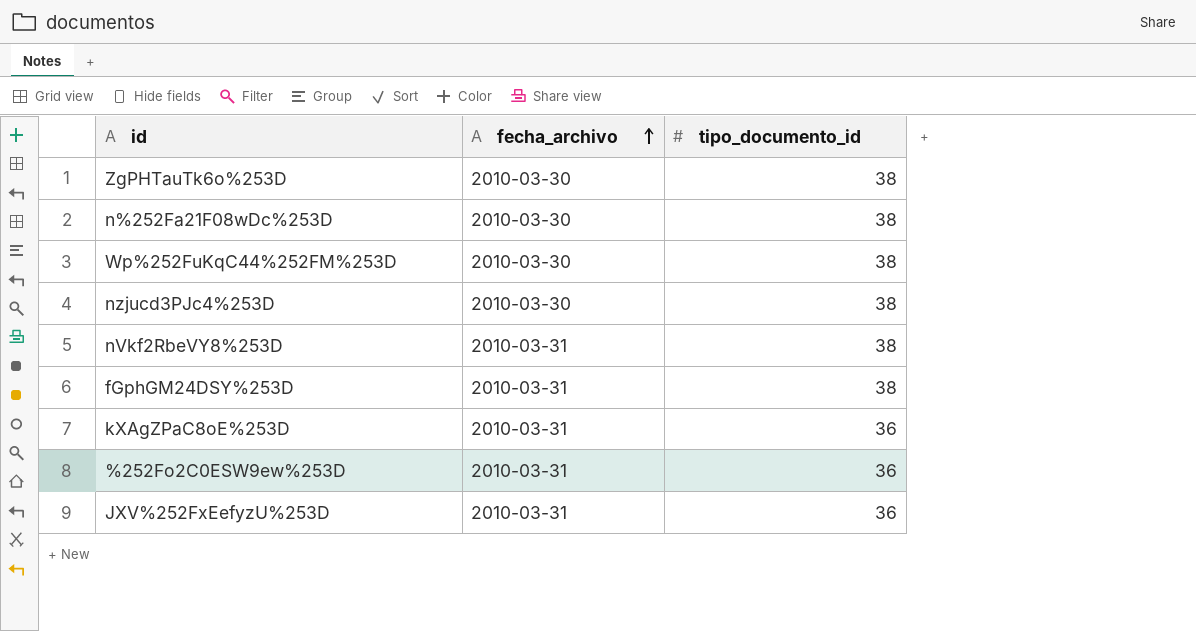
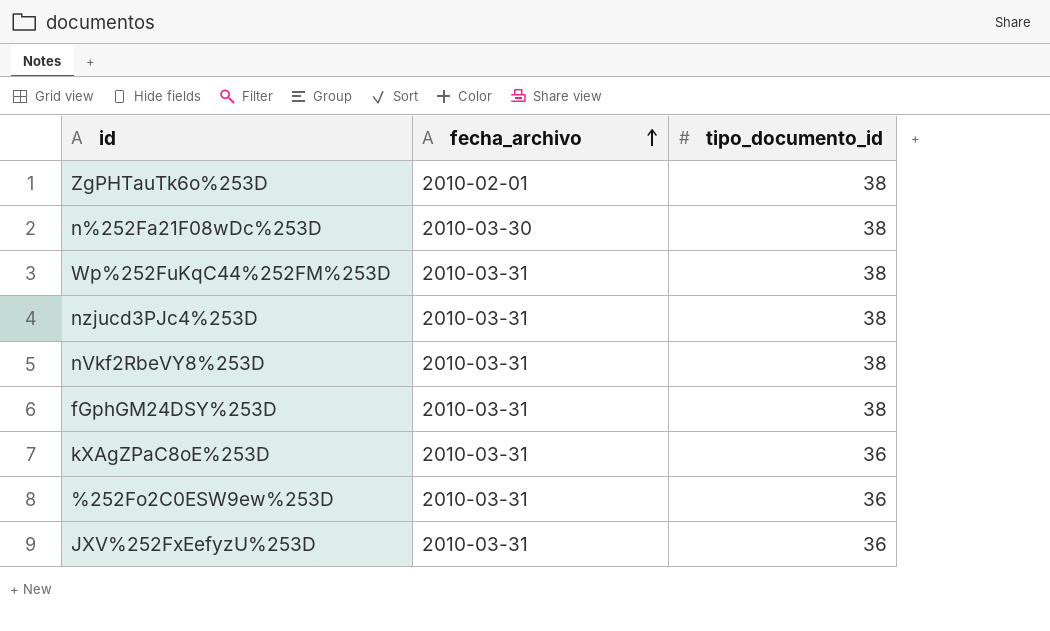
ZgPHTauTk6o%253D | fecha_archivo: 2010-03-30 -> 2010-02-01
Wp%252FuKqC44%252FM%253D | fecha_archivo: 2010-03-30 -> 2010-03-31
nzjucd3PJc4%253D | fecha_archivo: 2010-03-30 -> 2010-03-31

